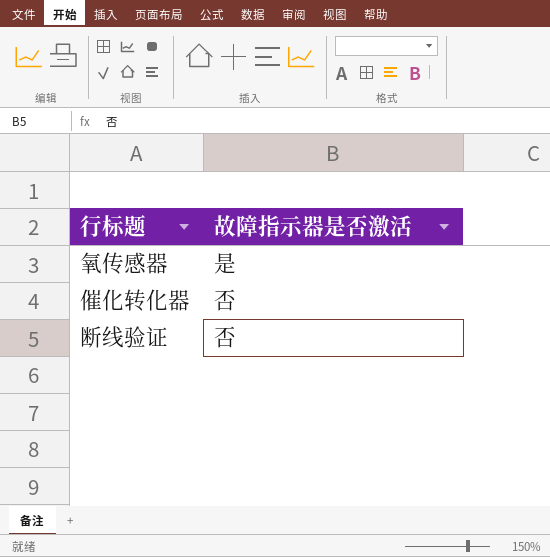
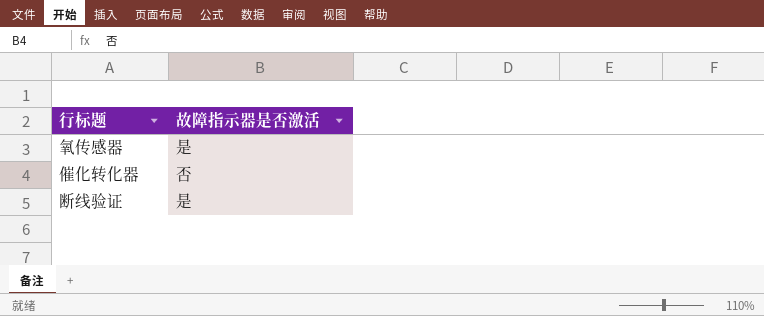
断线验证 | 故障指示器是否激活: 否 -> 是

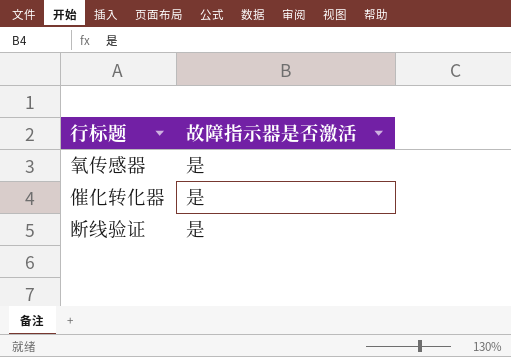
催化转化器 | 故障指示器是否激活: 否 -> 是

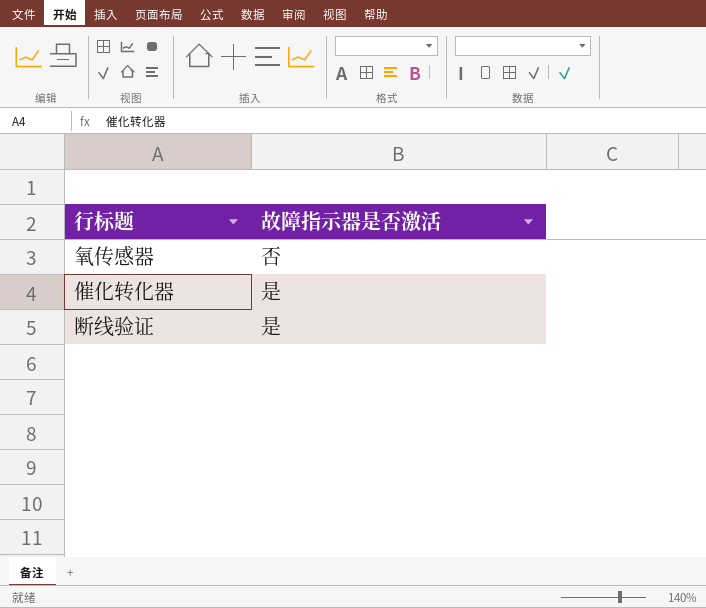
氧传感器 | 故障指示器是否激活: 是 -> 否

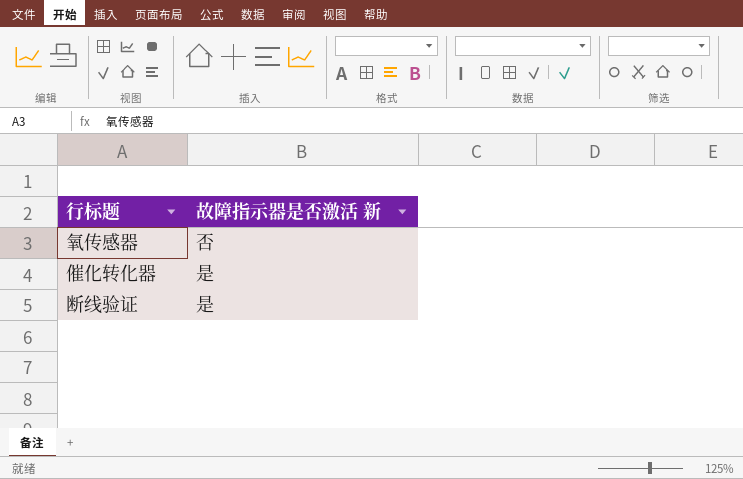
column name: 故障指示器是否激活 -> 故障指示器是否激活 新

